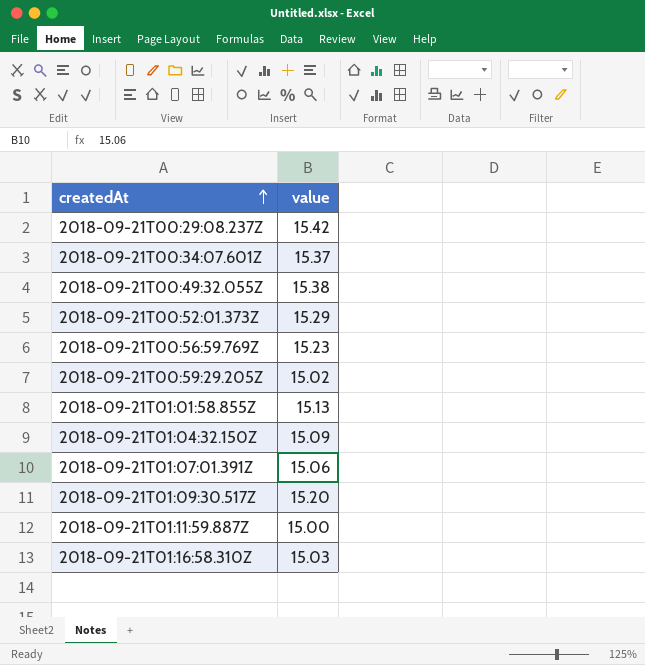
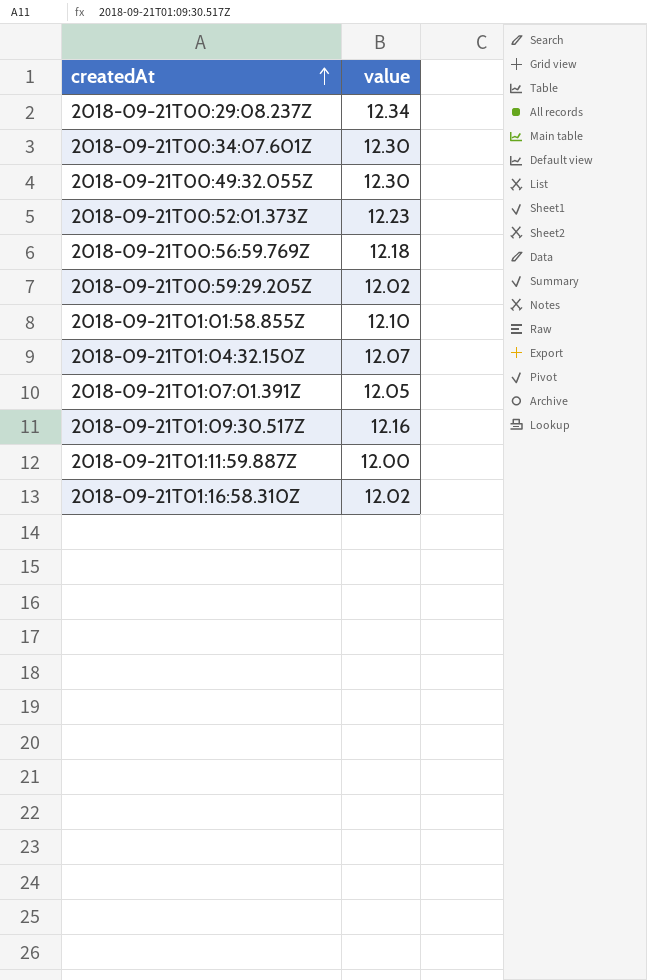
2018-09-21T00:29:08.237Z | value: 15.42 -> 12.34
2018-09-21T00:34:07.601Z | value: 15.37 -> 12.30
2018-09-21T00:49:32.055Z | value: 15.38 -> 12.30
2018-09-21T00:52:01.373Z | value: 15.29 -> 12.23
2018-09-21T00:56:59.769Z | value: 15.23 -> 12.18
2018-09-21T00:59:29.205Z | value: 15.02 -> 12.02
2018-09-21T01:01:58.855Z | value: 15.13 -> 12.10
2018-09-21T01:04:32.150Z | value: 15.09 -> 12.07
2018-09-21T01:07:01.391Z | value: 15.06 -> 12.05
2018-09-21T01:09:30.517Z | value: 15.20 -> 12.16
2018-09-21T01:11:59.887Z | value: 15.00 -> 12.00
2018-09-21T01:16:58.310Z | value: 15.03 -> 12.02

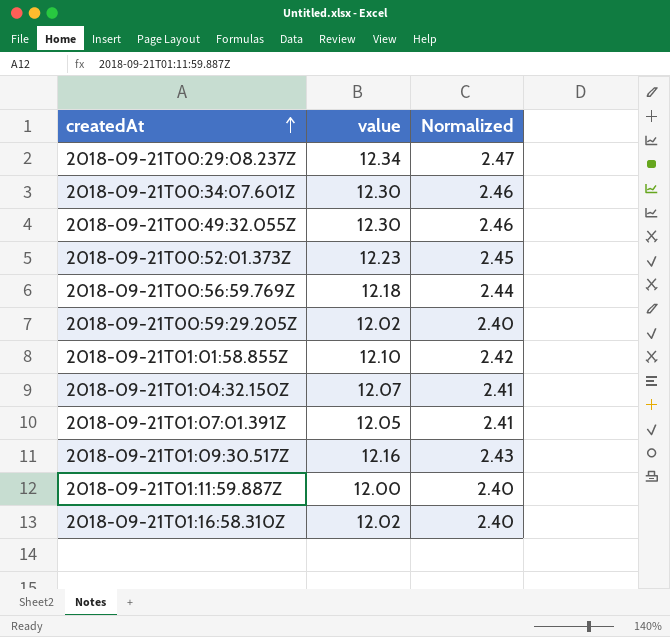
column Normalized | formula: none -> [value] * 0.2

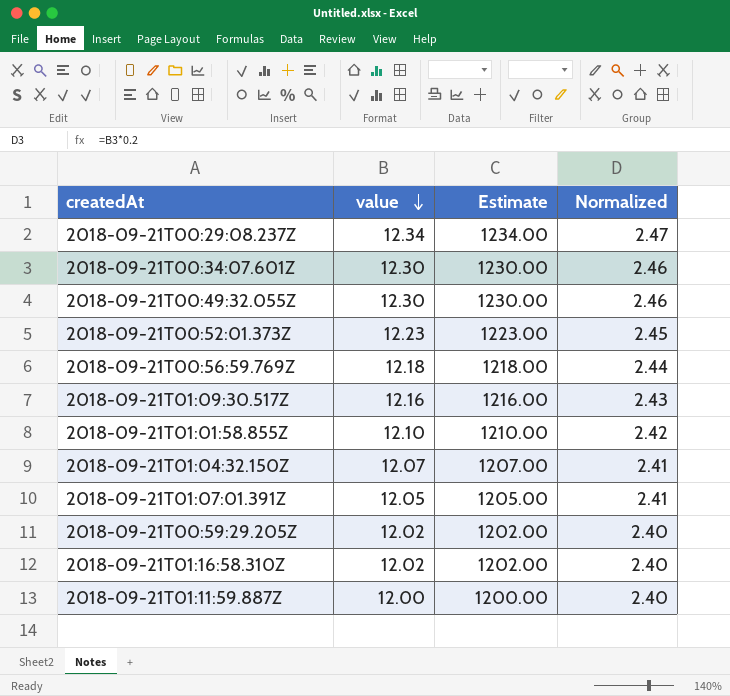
row order: createdAt ascending -> value descending
column Estimate | formula: none -> [value] * 100

